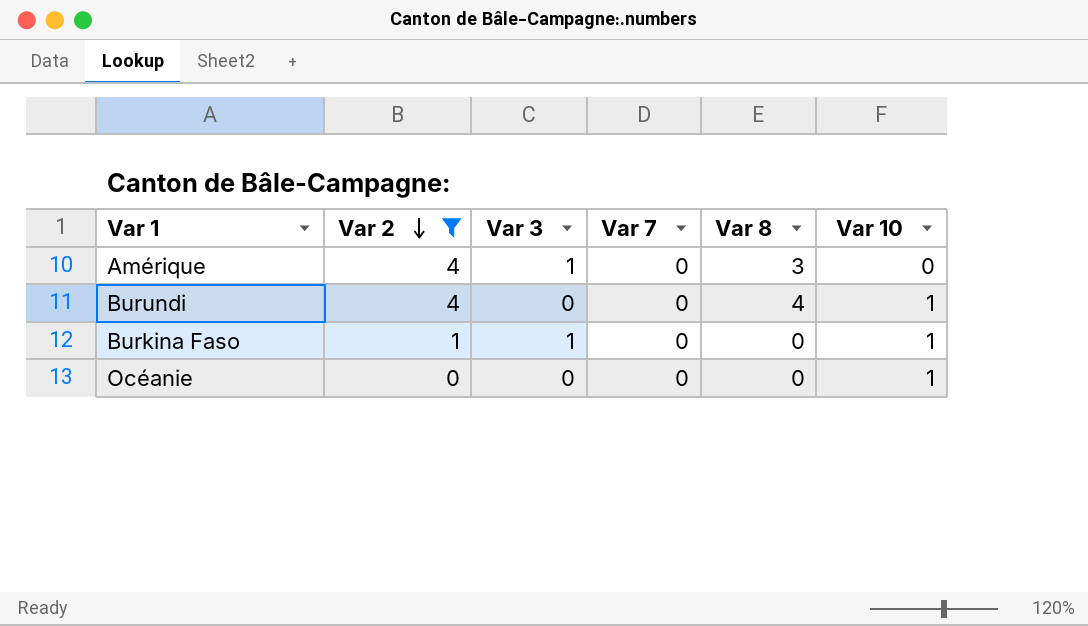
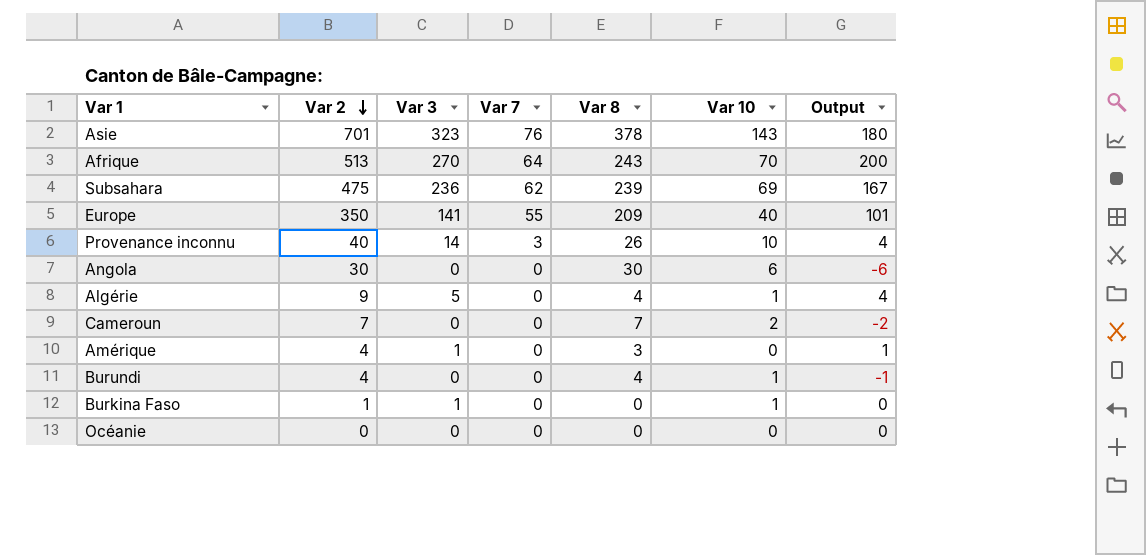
filter: Var 2 <= 4 -> none
column Output | formula: none -> [Var 3] - [Var 10]
Océanie | Var 10: 1 -> 0

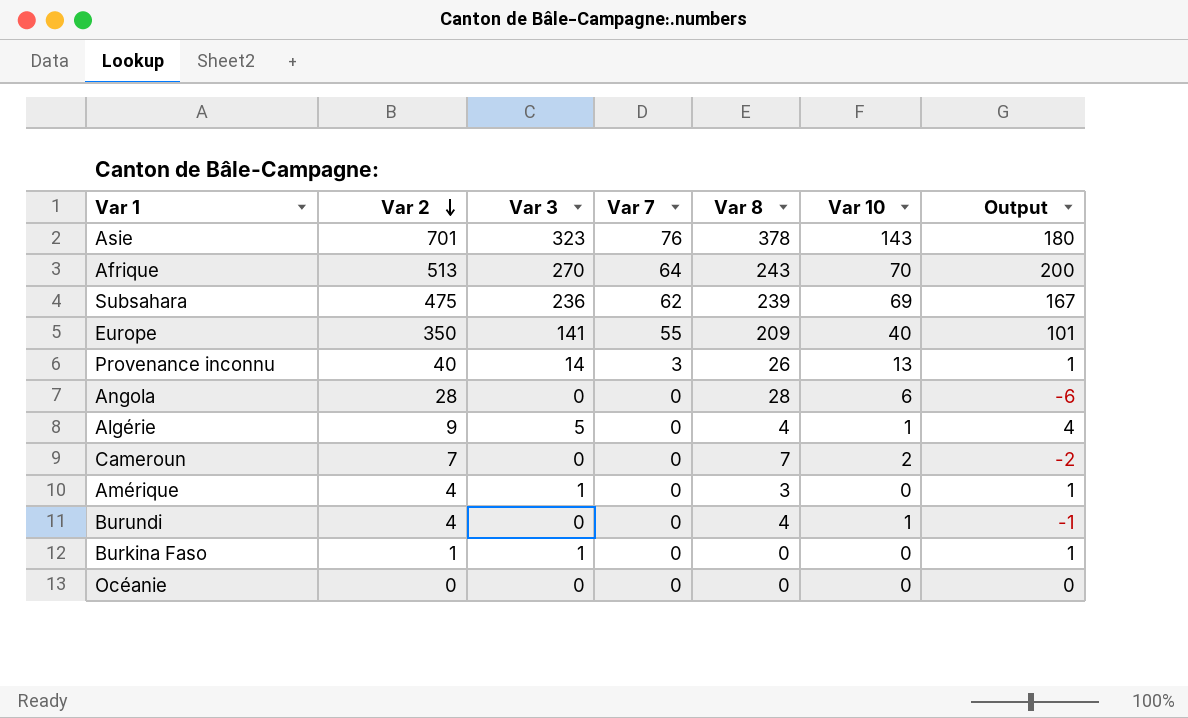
Provenance inconnu | Var 10: 10 -> 13
Provenance inconnu | Output: 4 -> 1
Angola | Var 2: 30 -> 28
Angola | Var 8: 30 -> 28
Burkina Faso | Var 10: 1 -> 0
Burkina Faso | Output: 0 -> 1

